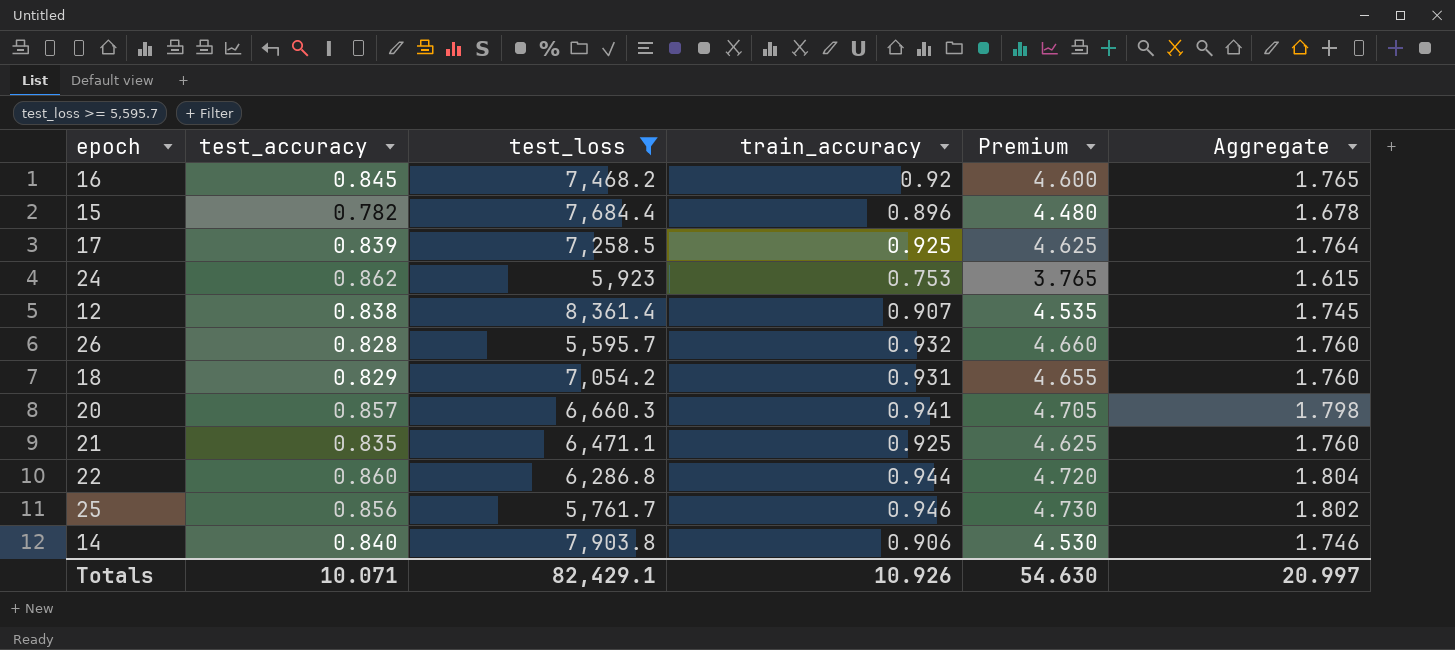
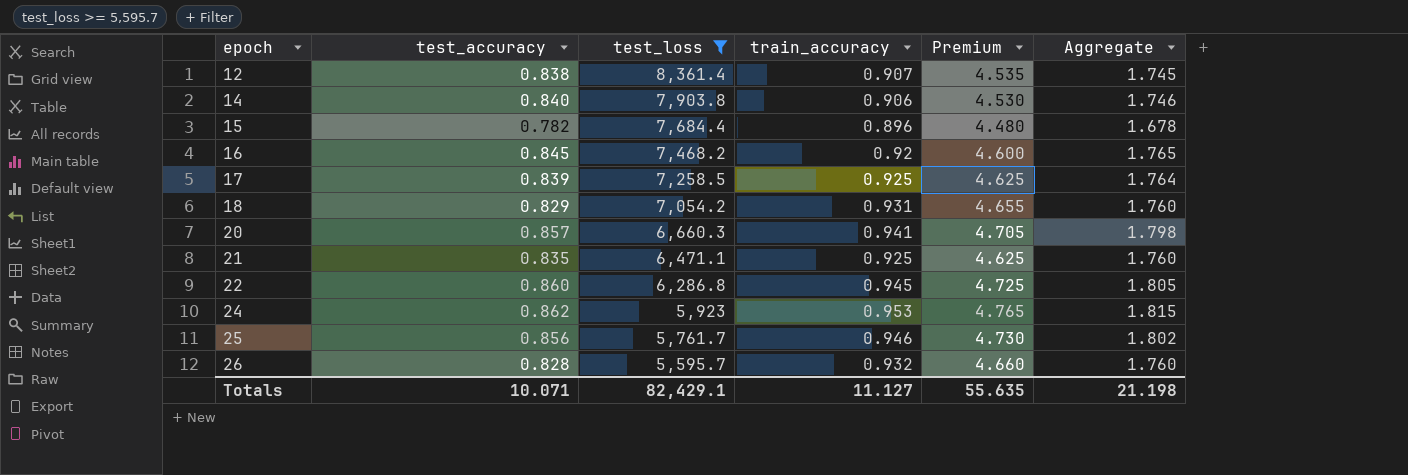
row order: none -> epoch ascending
22 | train_accuracy: 0.944 -> 0.945
22 | Premium: 4.720 -> 4.725
22 | Aggregate: 1.804 -> 1.805
24 | train_accuracy: 0.753 -> 0.953
24 | Premium: 3.765 -> 4.765
24 | Aggregate: 1.615 -> 1.815
Totals | train_accuracy: 10.926 -> 11.127
Totals | Premium: 54.630 -> 55.635
Totals | Aggregate: 20.997 -> 21.198

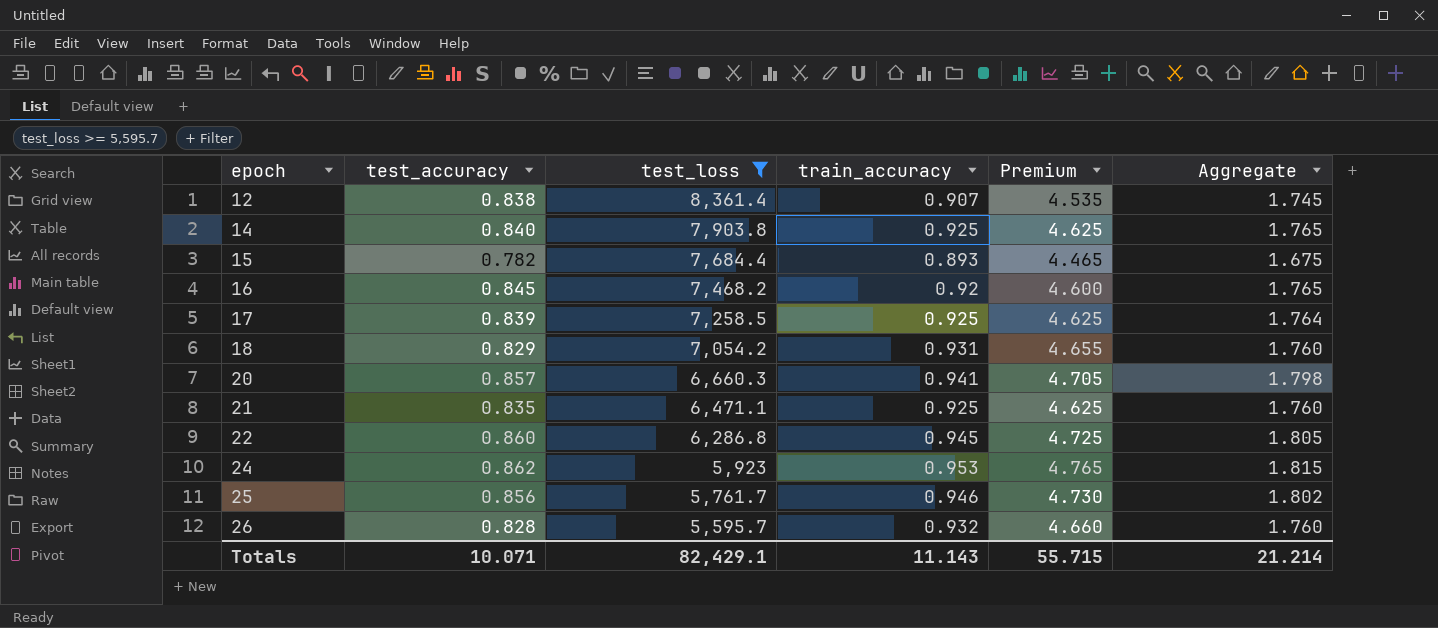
14 | train_accuracy: 0.906 -> 0.925
14 | Premium: 4.530 -> 4.625
14 | Aggregate: 1.746 -> 1.765
15 | train_accuracy: 0.896 -> 0.893
15 | Premium: 4.480 -> 4.465
15 | Aggregate: 1.678 -> 1.675
Totals | train_accuracy: 11.127 -> 11.143
Totals | Premium: 55.635 -> 55.715
Totals | Aggregate: 21.198 -> 21.214

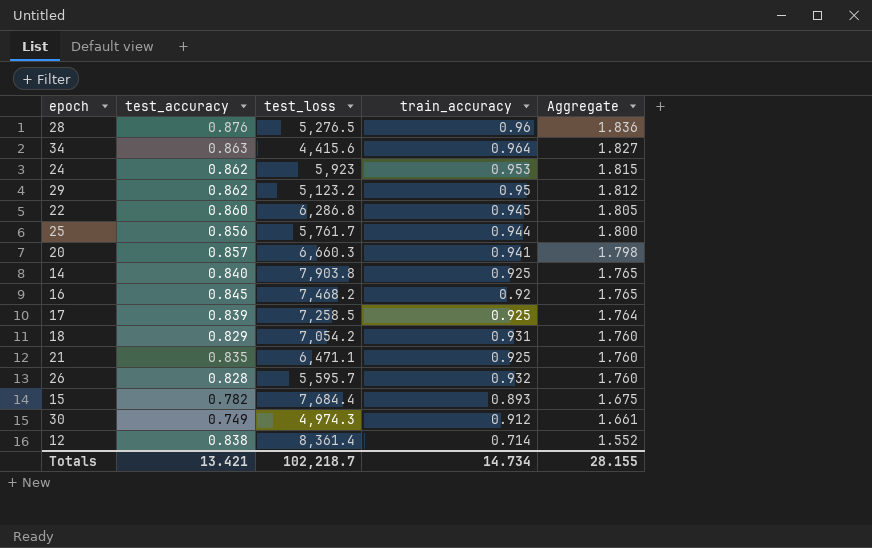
filter: test_loss >= 5,595.7 -> none
row order: epoch ascending -> Aggregate descending
column Premium | formula: [train_accuracy] * 5 -> none
25 | train_accuracy: 0.946 -> 0.944
25 | Aggregate: 1.802 -> 1.800
12 | train_accuracy: 0.907 -> 0.714
12 | Aggregate: 1.745 -> 1.552
Totals | test_accuracy: 10.071 -> 13.421
Totals | test_loss: 82,429.1 -> 102,218.7
Totals | train_accuracy: 11.143 -> 14.734
Totals | Aggregate: 21.214 -> 28.155

